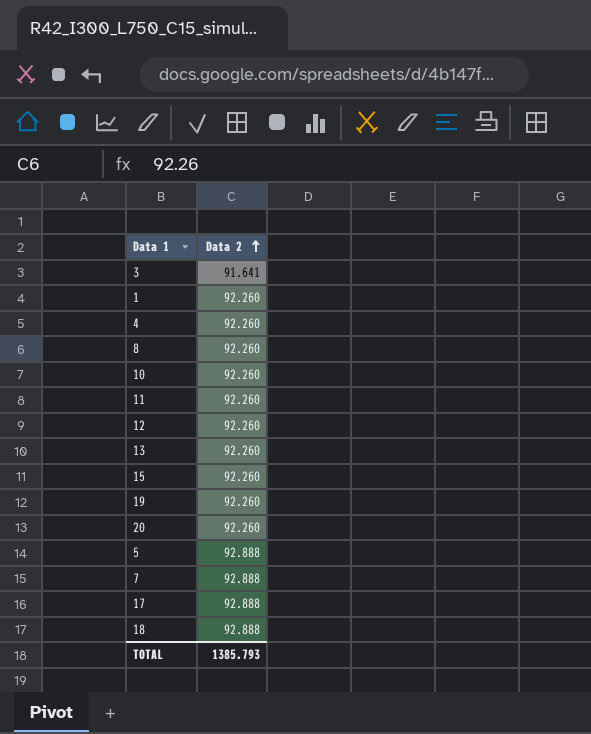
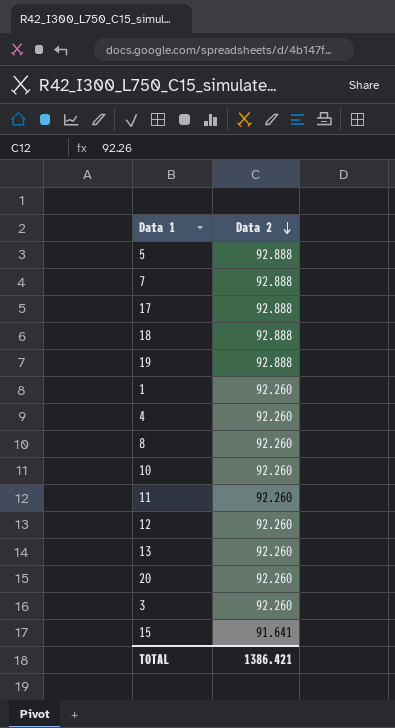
row order: Data 2 ascending -> Data 2 descending
19 | Data 2: 92.260 -> 92.888
3 | Data 2: 91.641 -> 92.260
15 | Data 2: 92.260 -> 91.641
TOTAL | Data 2: 1385.793 -> 1386.421

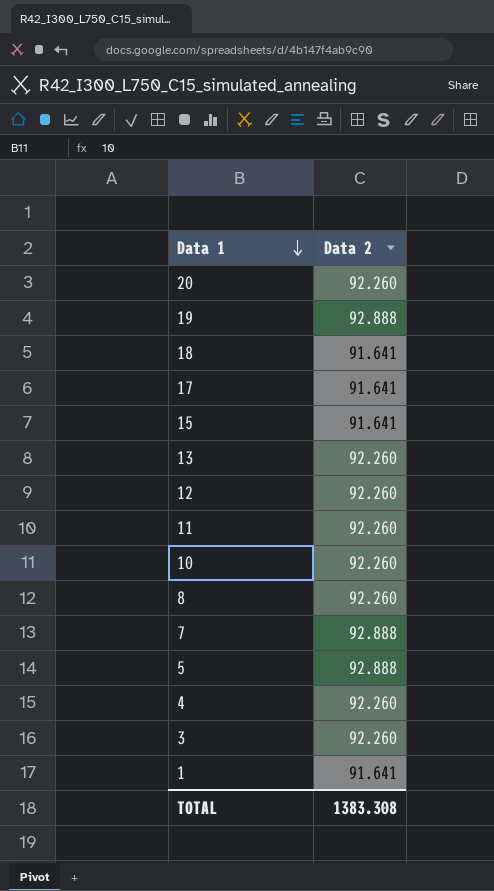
row order: Data 2 descending -> Data 1 descending
18 | Data 2: 92.888 -> 91.641
17 | Data 2: 92.888 -> 91.641
1 | Data 2: 92.260 -> 91.641
TOTAL | Data 2: 1386.421 -> 1383.308

